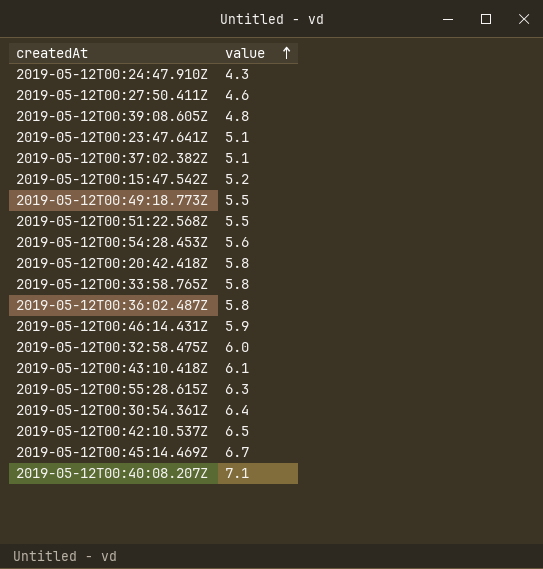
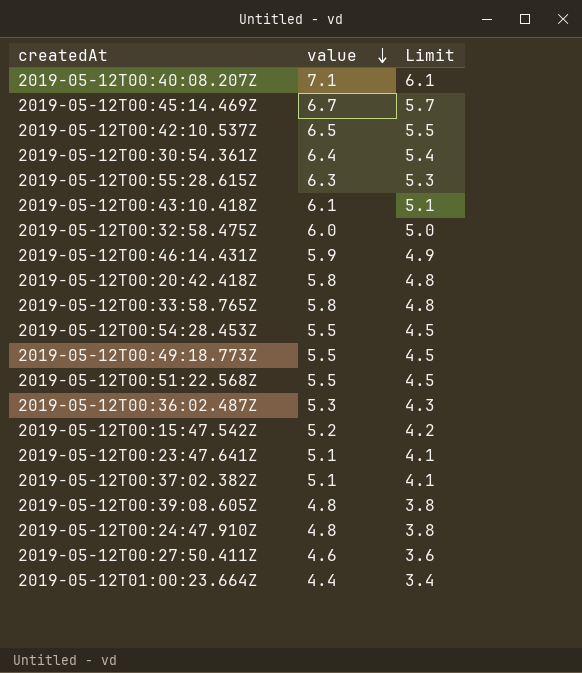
row order: value ascending -> value descending
column Limit | formula: none -> [value] - 1
2019-05-12T00:54:28.453Z | value: 5.6 -> 5.5
2019-05-12T00:36:02.487Z | value: 5.8 -> 5.3
2019-05-12T00:24:47.910Z | value: 4.3 -> 4.8
row 2019-05-12T01:00:23.664Z: none -> 4.4 | 3.4

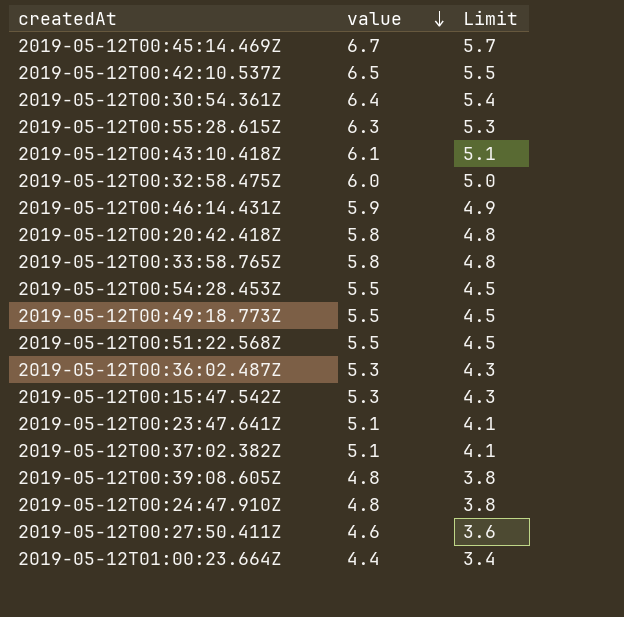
row 2019-05-12T00:40:08.207Z: 7.1 | 6.1 -> none
2019-05-12T00:15:47.542Z | value: 5.2 -> 5.3
2019-05-12T00:15:47.542Z | Limit: 4.2 -> 4.3

